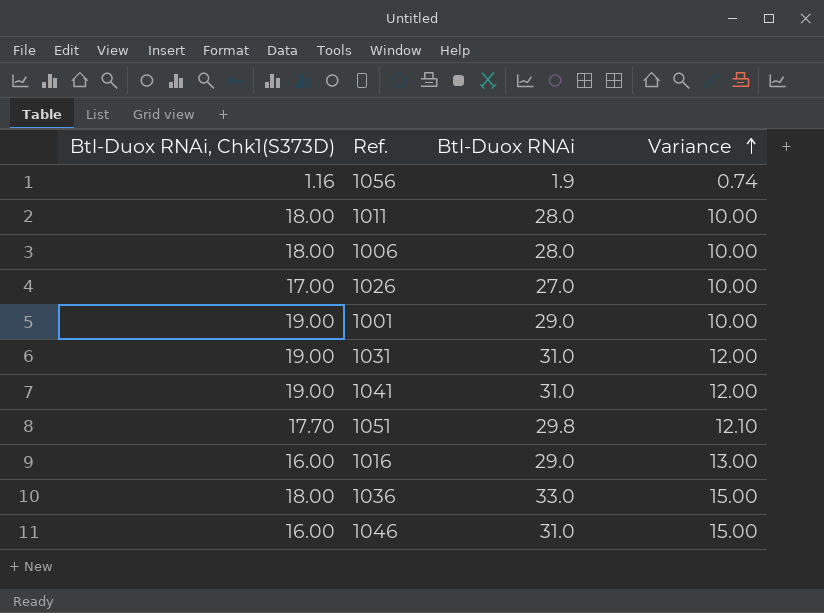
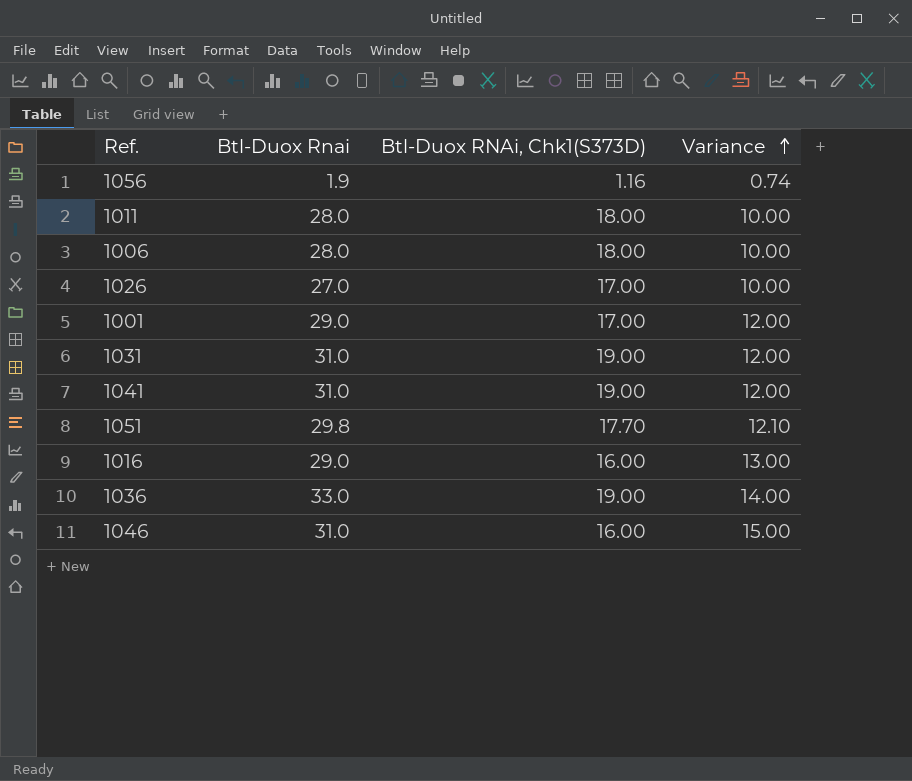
column name: Btl-Duox RNAi -> Btl-Duox Rnai
column Btl-Duox RNAi, Chk1(S373D) | position: 1 -> 3
1001 | Btl-Duox RNAi, Chk1(S373D): 19.00 -> 17.00
1001 | Variance: 10.00 -> 12.00
1036 | Btl-Duox RNAi, Chk1(S373D): 18.00 -> 19.00
1036 | Variance: 15.00 -> 14.00

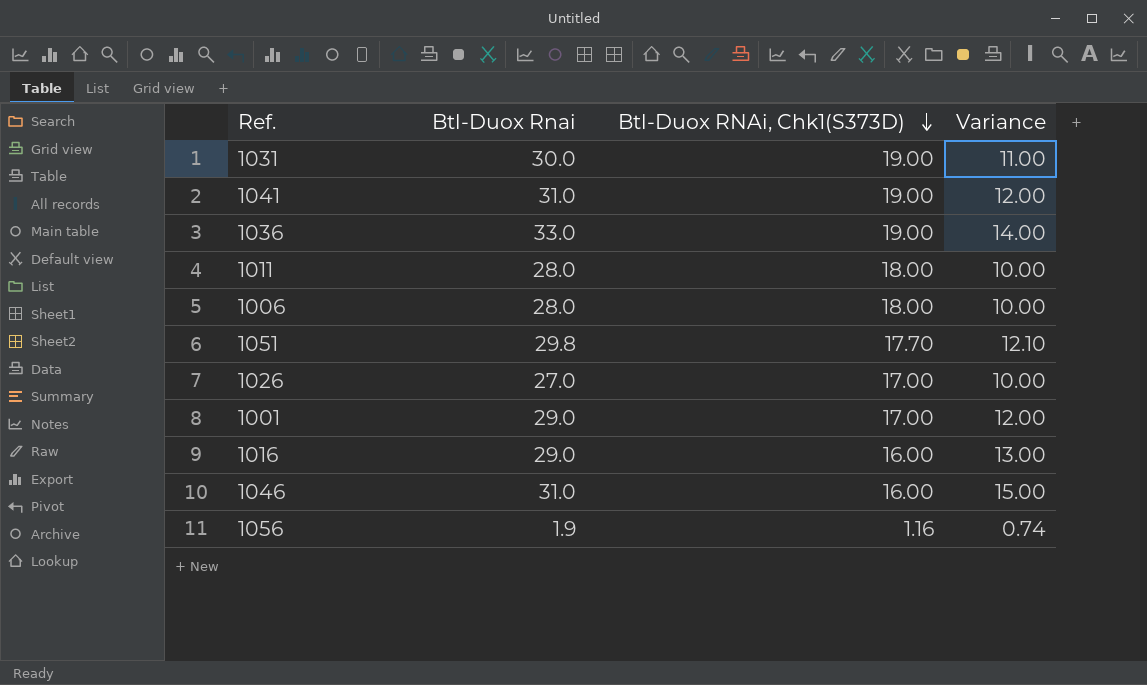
row order: Variance ascending -> Btl-Duox RNAi, Chk1(S373D) descending
1031 | Btl-Duox Rnai: 31.0 -> 30.0
1031 | Variance: 12.00 -> 11.00

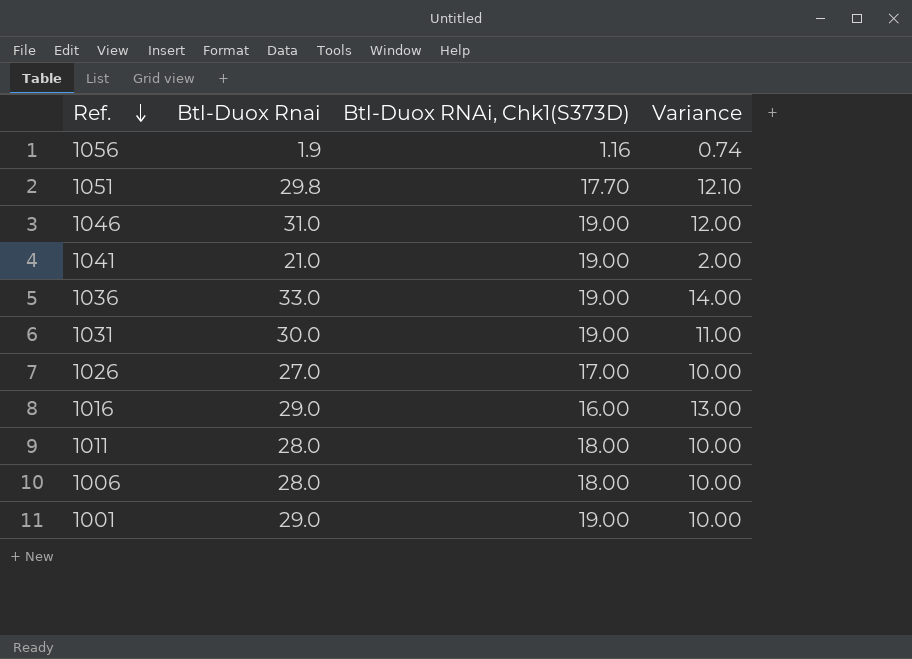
row order: Btl-Duox RNAi, Chk1(S373D) descending -> Ref. descending
1046 | Btl-Duox RNAi, Chk1(S373D): 16.00 -> 19.00
1046 | Variance: 15.00 -> 12.00
1041 | Btl-Duox Rnai: 31.0 -> 21.0
1041 | Variance: 12.00 -> 2.00
1001 | Btl-Duox RNAi, Chk1(S373D): 17.00 -> 19.00
1001 | Variance: 12.00 -> 10.00

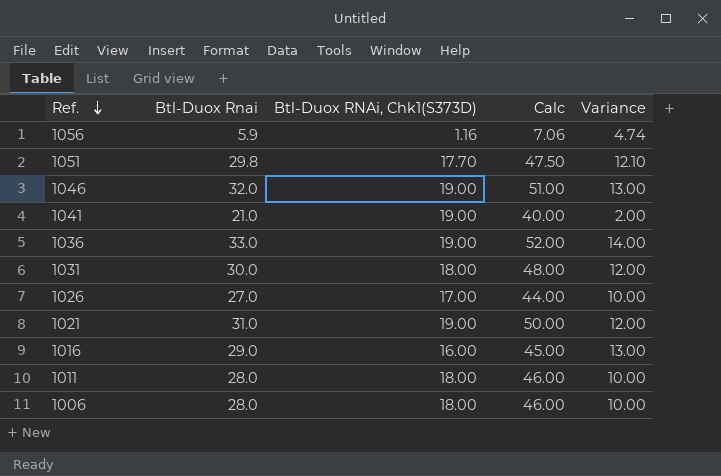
column Calc | formula: none -> [Btl-Duox Rnai] + [Btl-Duox RNAi, Chk1(S373D)]
row 1001: 29.0 | 19.00 | 10.00 -> none
1056 | Btl-Duox Rnai: 1.9 -> 5.9
1056 | Variance: 0.74 -> 4.74
1046 | Btl-Duox Rnai: 31.0 -> 32.0
1046 | Variance: 12.00 -> 13.00
1031 | Btl-Duox RNAi, Chk1(S373D): 19.00 -> 18.00
1031 | Variance: 11.00 -> 12.00
row 1021: none -> 31.0 | 19.00 | 50.00 | 12.00

